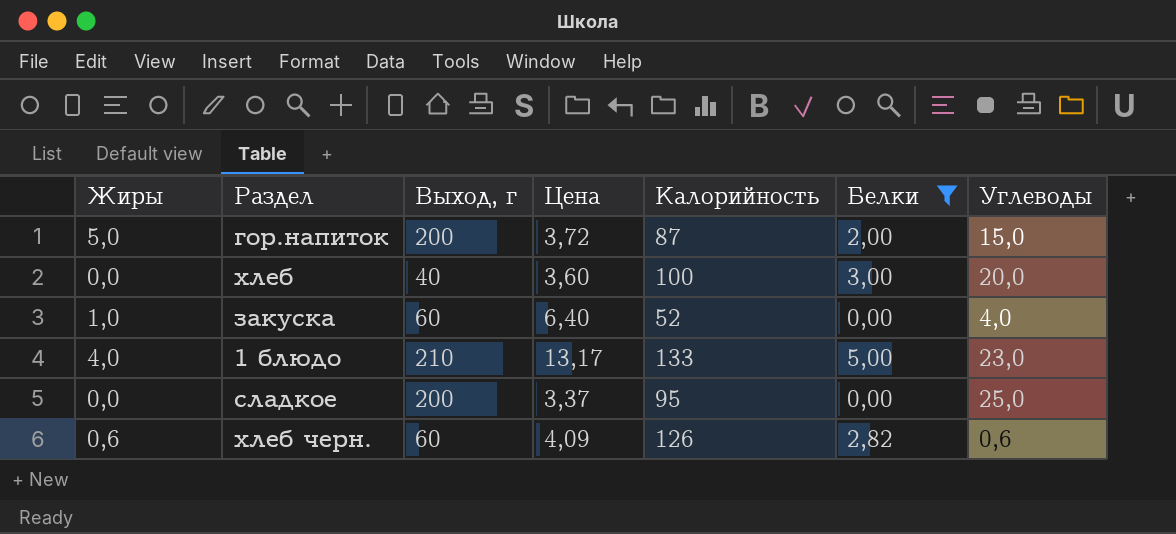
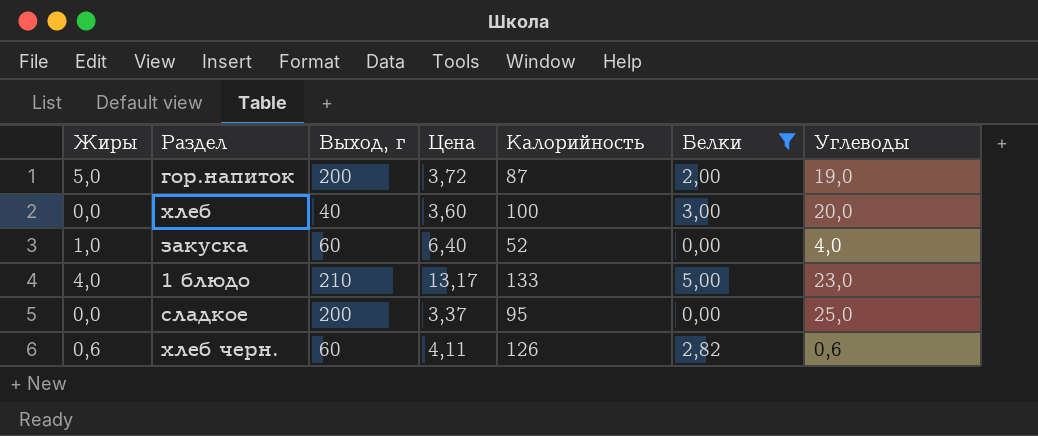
гор.напиток | Углеводы: 15,0 -> 19,0
хлеб черн. | Цена: 4,09 -> 4,11

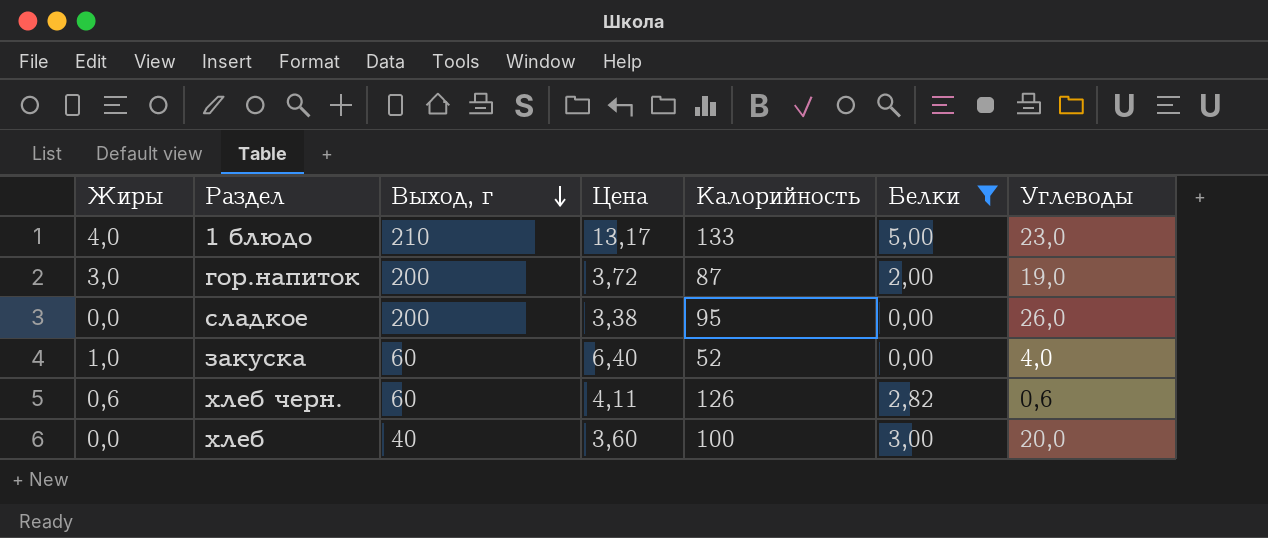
row order: none -> Выход, г descending
гор.напиток | Жиры: 5,0 -> 3,0
сладкое | Цена: 3,37 -> 3,38
сладкое | Углеводы: 25,0 -> 26,0

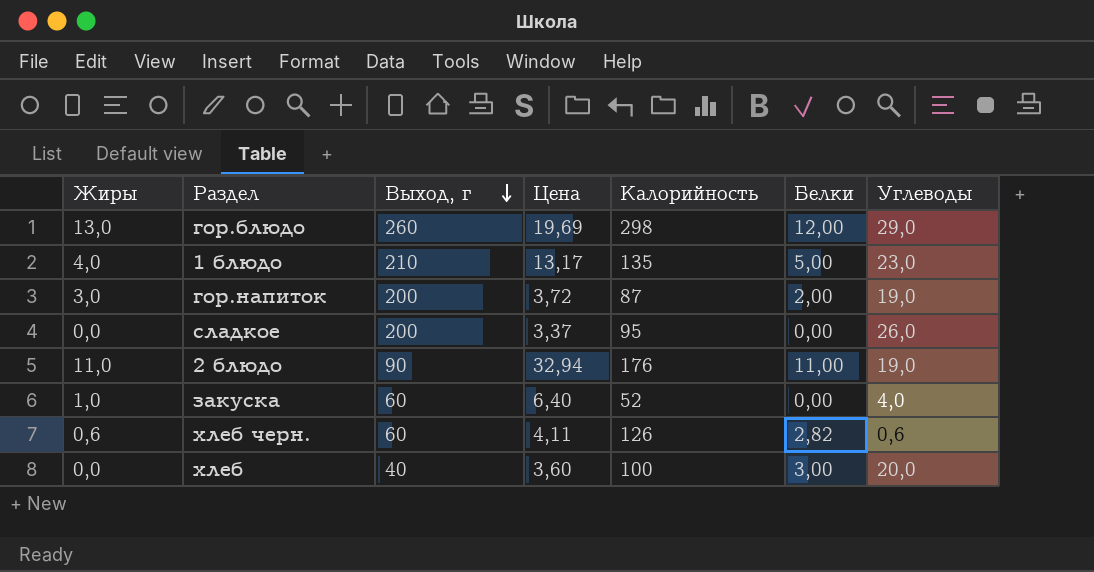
filter: Белки <= 5,00 -> none
1 блюдо | Калорийность: 133 -> 135
сладкое | Цена: 3,38 -> 3,37

